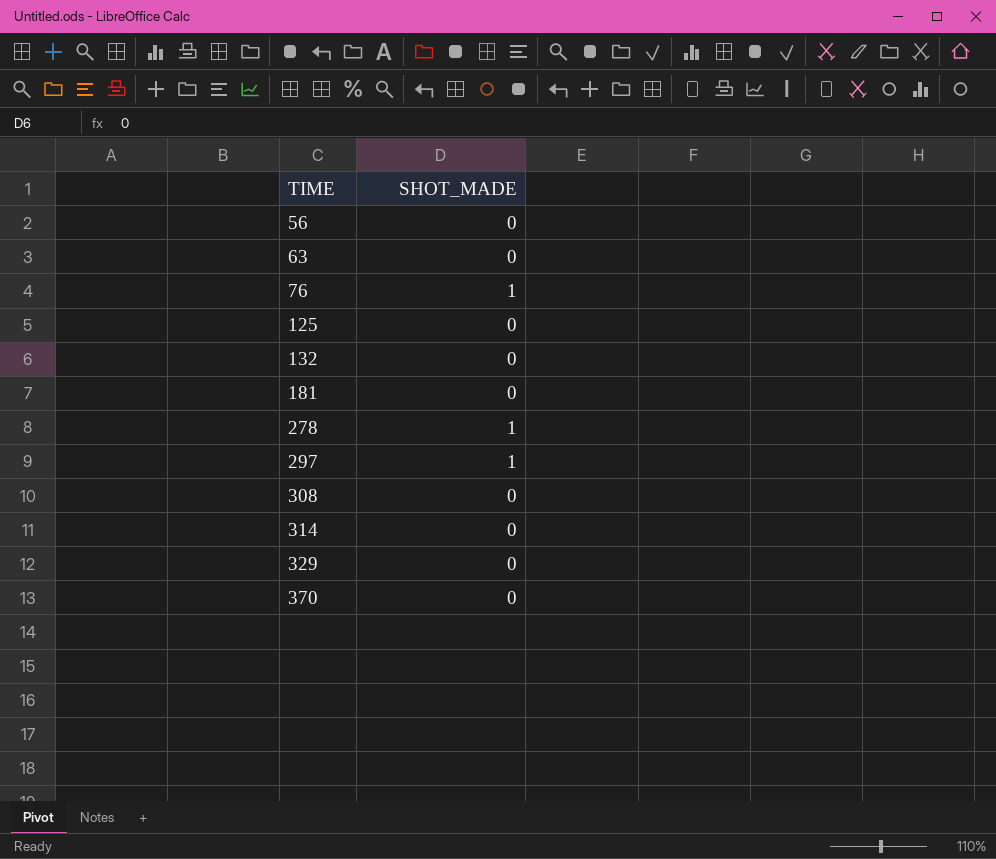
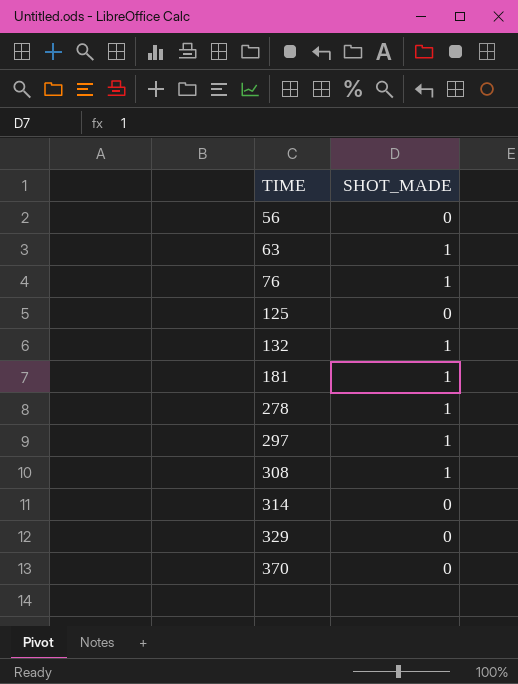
63 | SHOT_MADE: 0 -> 1
132 | SHOT_MADE: 0 -> 1
181 | SHOT_MADE: 0 -> 1
308 | SHOT_MADE: 0 -> 1

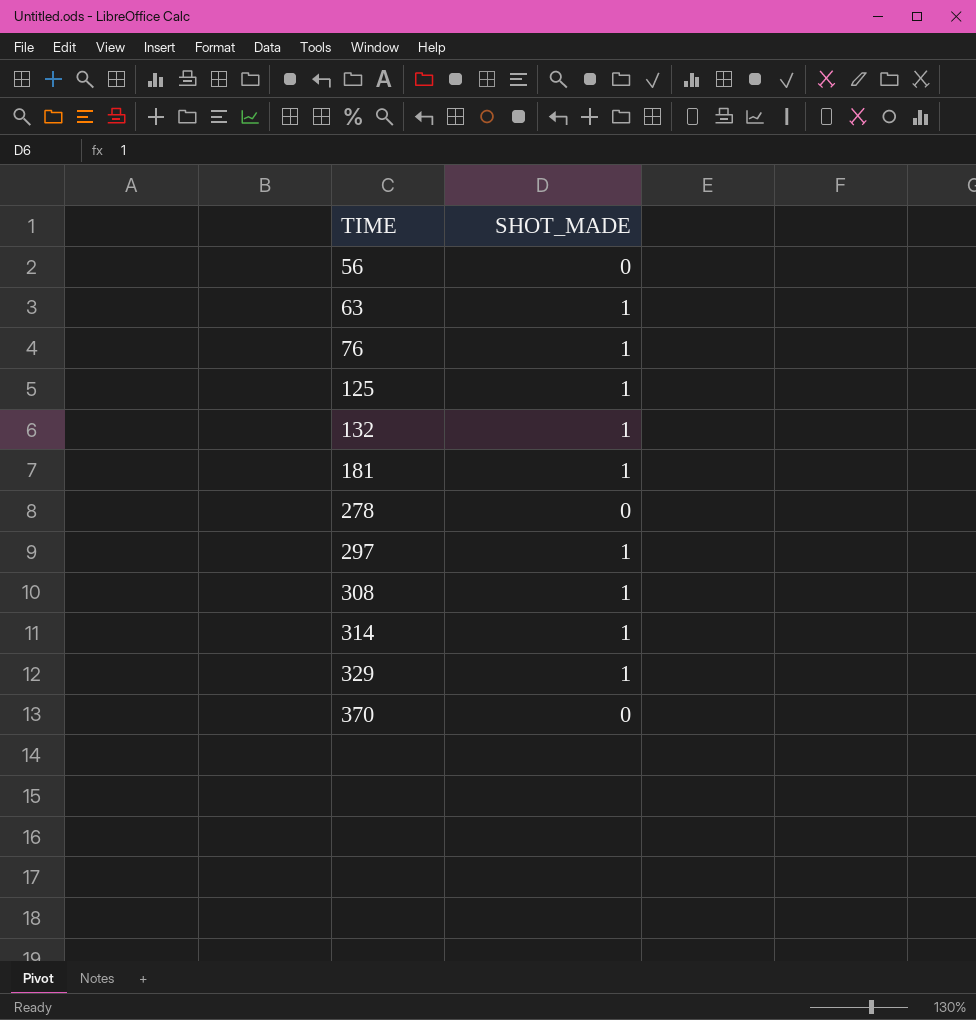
125 | SHOT_MADE: 0 -> 1
278 | SHOT_MADE: 1 -> 0
314 | SHOT_MADE: 0 -> 1
329 | SHOT_MADE: 0 -> 1

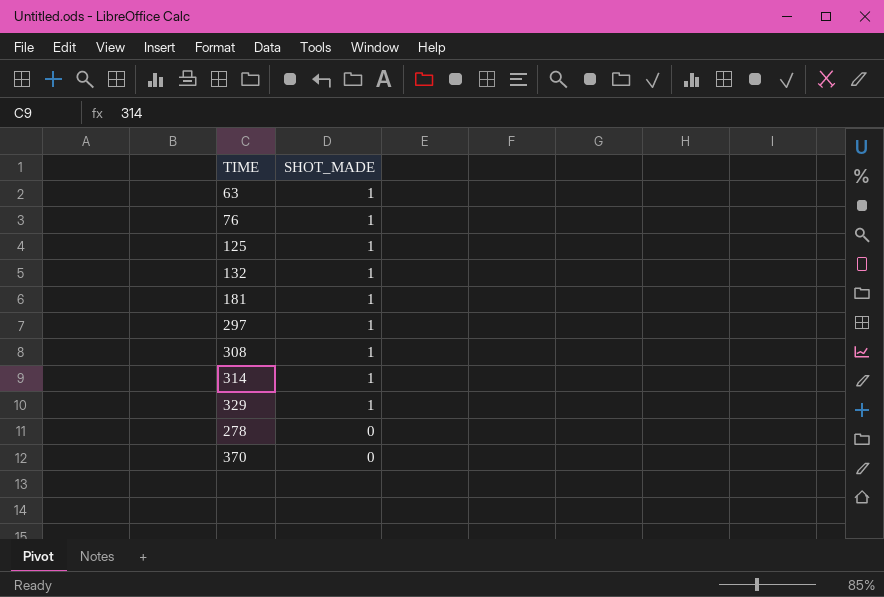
row order: TIME ascending -> SHOT_MADE descending
row 56: 0 -> none

